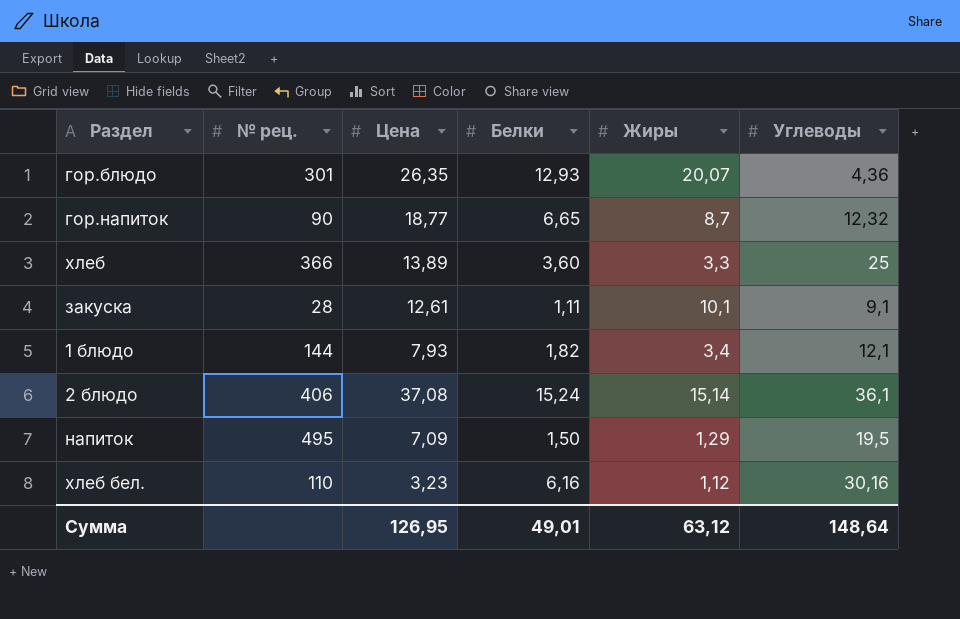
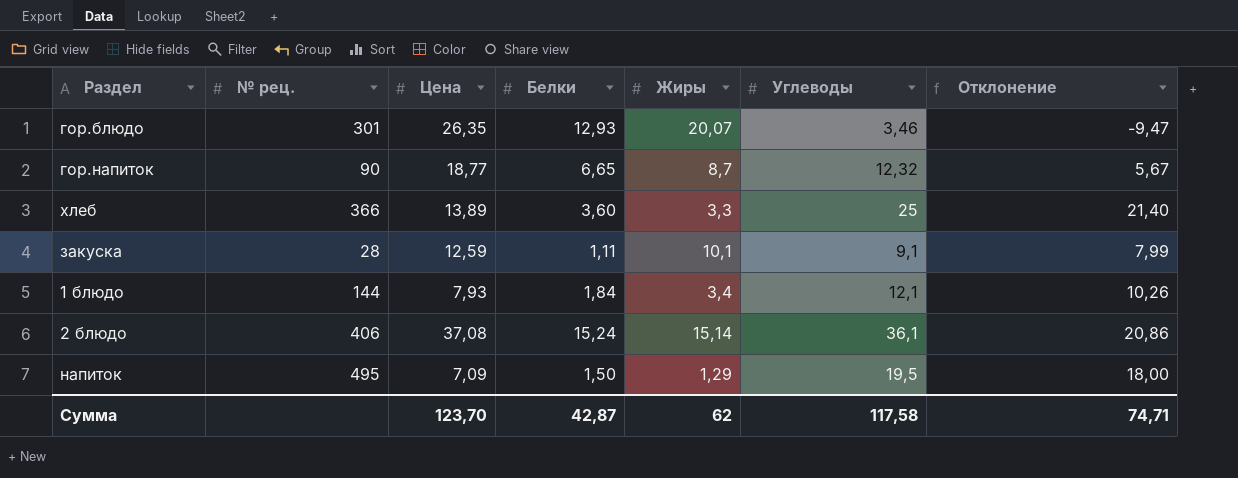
column Отклонение | formula: none -> [Углеводы] - [Белки]
row хлеб бел.: 110 | 3,23 | 6,16 | 1,12 | 30,16 -> none
гор.блюдо | Углеводы: 4,36 -> 3,46
закуска | Цена: 12,61 -> 12,59
1 блюдо | Белки: 1,82 -> 1,84
Сумма | Цена: 126,95 -> 123,70
Сумма | Белки: 49,01 -> 42,87
Сумма | Жиры: 63,12 -> 62
Сумма | Углеводы: 148,64 -> 117,58

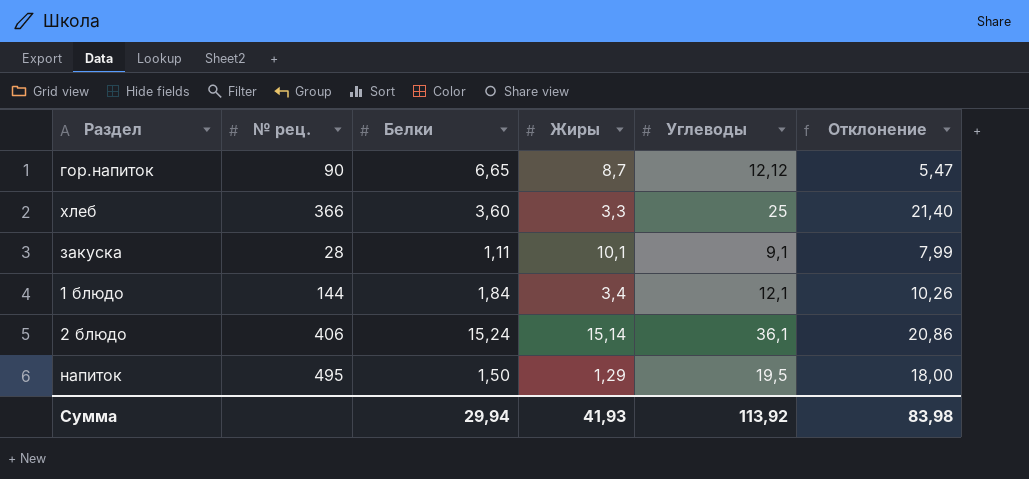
column Цена | position: 3 -> none
row гор.блюдо: 301 | 26,35 | 12,93 | 20,07 | 3,46 | -9,47 -> none
гор.напиток | Углеводы: 12,32 -> 12,12
гор.напиток | Отклонение: 5,67 -> 5,47
Сумма | Белки: 42,87 -> 29,94
Сумма | Жиры: 62 -> 41,93
Сумма | Углеводы: 117,58 -> 113,92
Сумма | Отклонение: 74,71 -> 83,98

